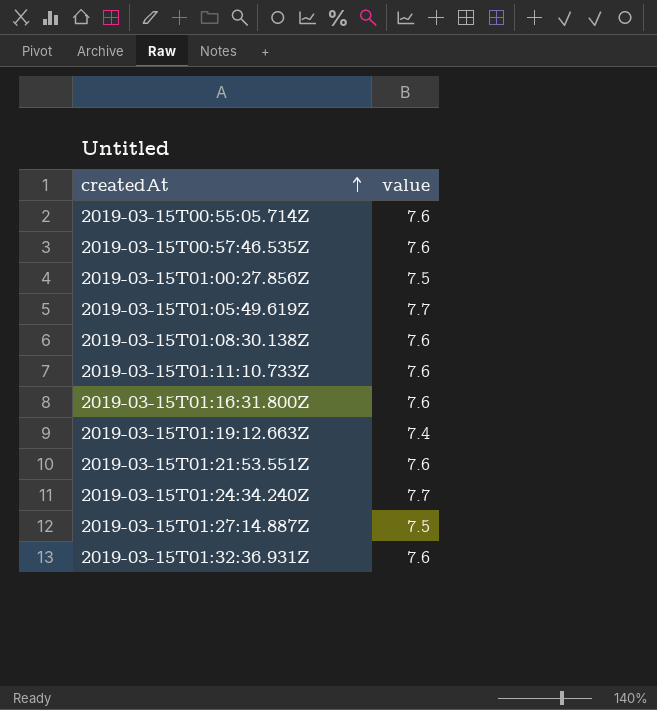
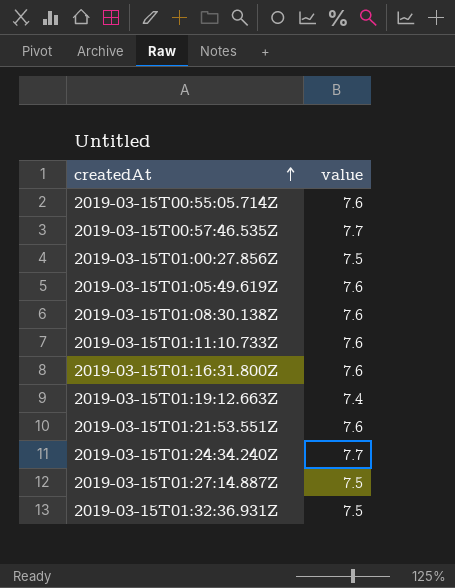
2019-03-15T00:57:46.535Z | value: 7.6 -> 7.7
2019-03-15T01:05:49.619Z | value: 7.7 -> 7.6
2019-03-15T01:32:36.931Z | value: 7.6 -> 7.5

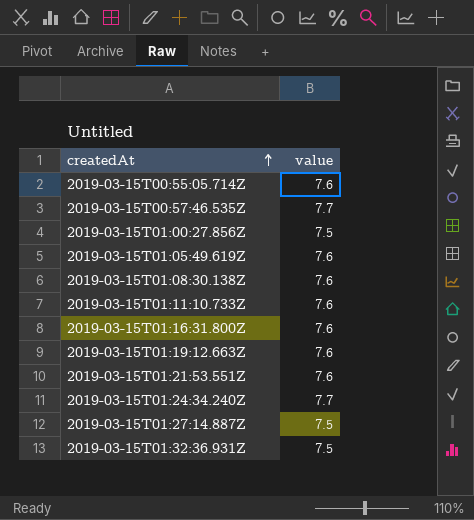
2019-03-15T01:19:12.663Z | value: 7.4 -> 7.6

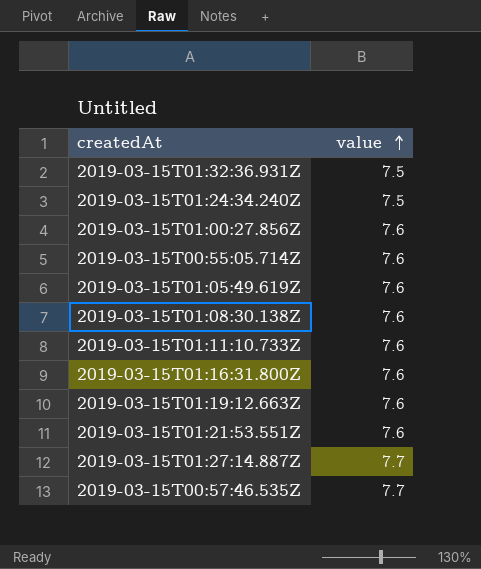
row order: createdAt ascending -> value ascending
2019-03-15T01:24:34.240Z | value: 7.7 -> 7.5
2019-03-15T01:00:27.856Z | value: 7.5 -> 7.6
2019-03-15T01:27:14.887Z | value: 7.5 -> 7.7

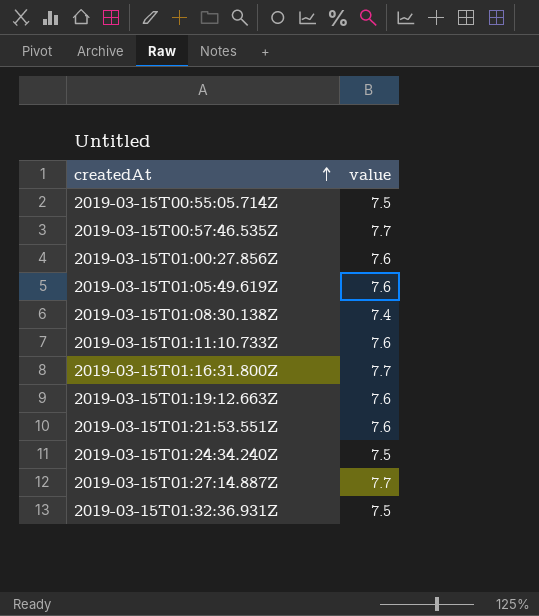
row order: value ascending -> createdAt ascending
2019-03-15T00:55:05.714Z | value: 7.6 -> 7.5
2019-03-15T01:08:30.138Z | value: 7.6 -> 7.4
2019-03-15T01:16:31.800Z | value: 7.6 -> 7.7

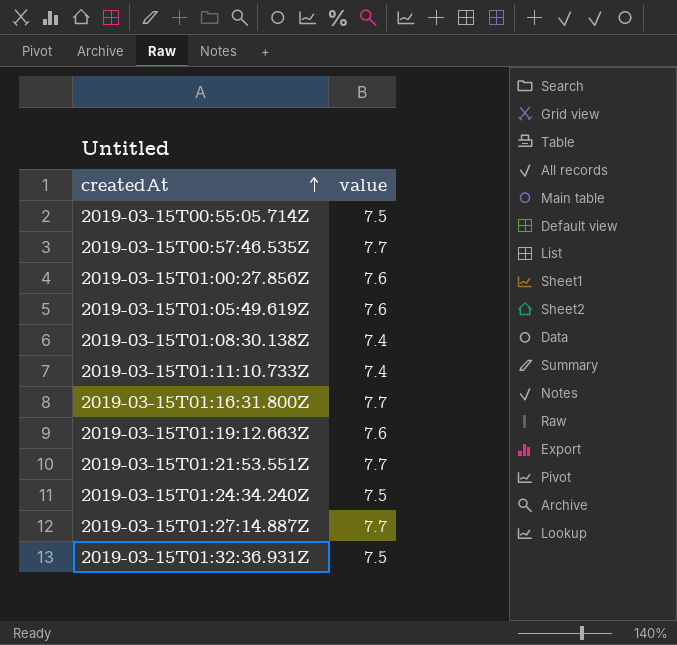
2019-03-15T01:11:10.733Z | value: 7.6 -> 7.4
2019-03-15T01:21:53.551Z | value: 7.6 -> 7.7

